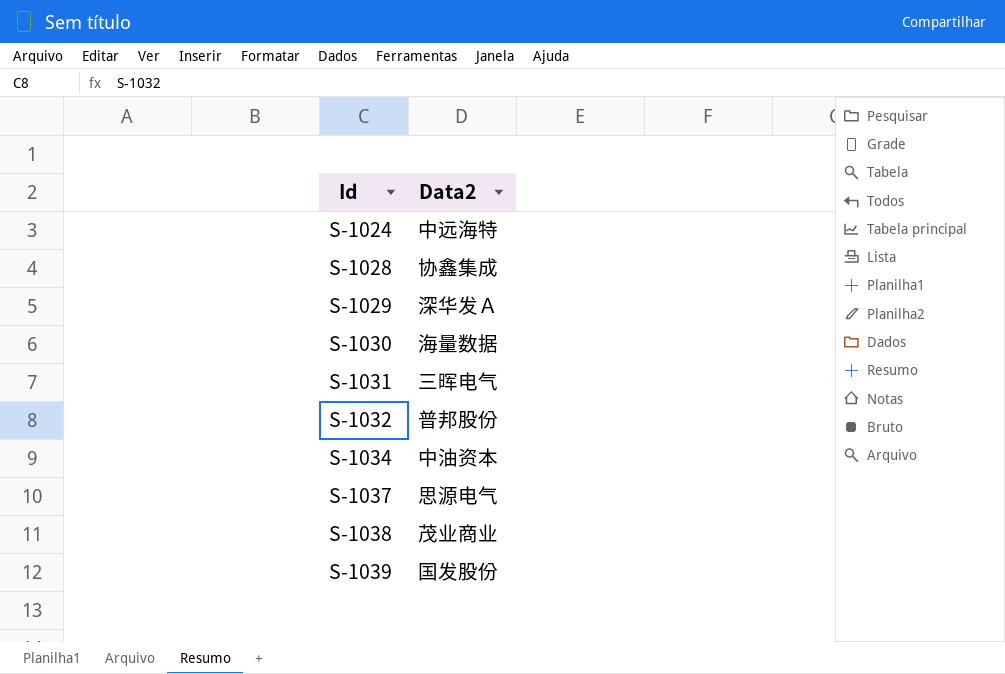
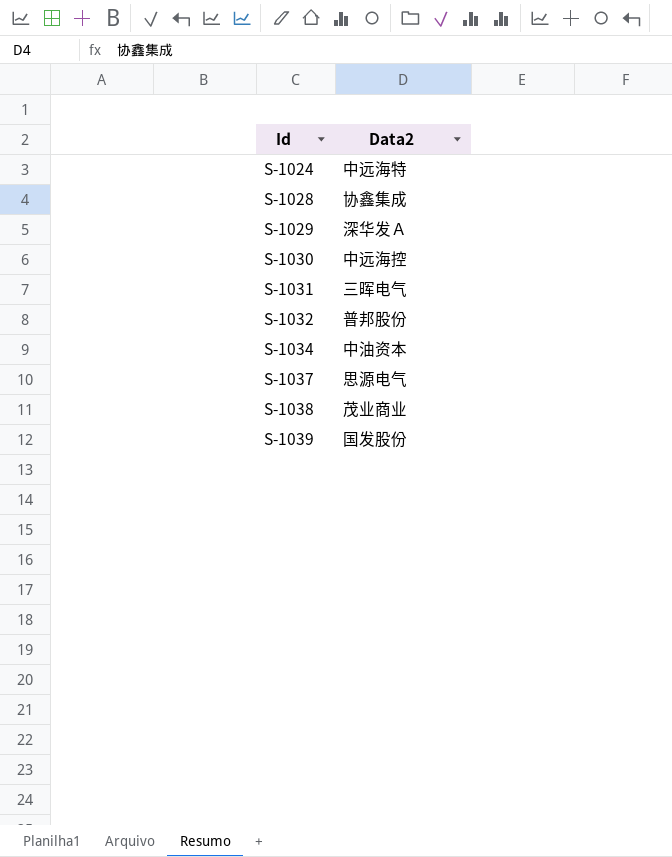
S-1030 | Data2: 海量数据 -> 中远海控

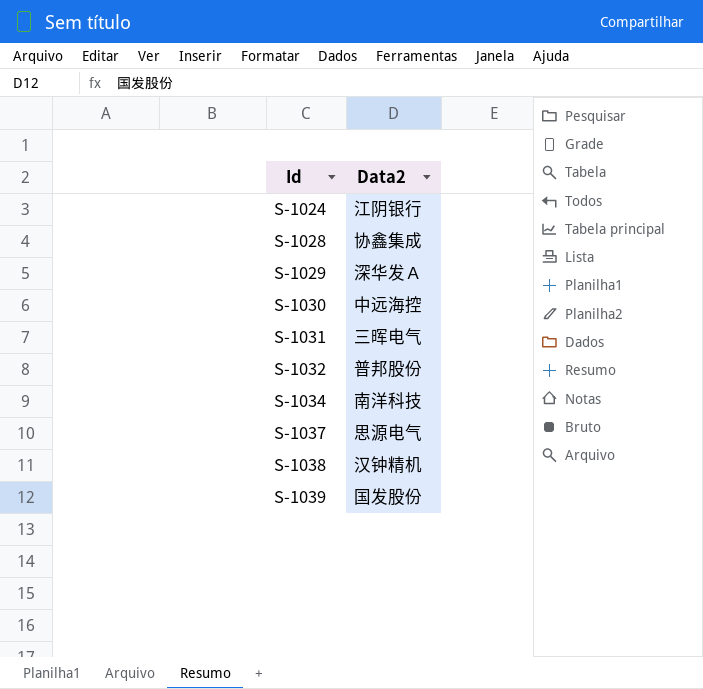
S-1024 | Data2: 中远海特 -> 江阴银行
S-1034 | Data2: 中油资本 -> 南洋科技
S-1038 | Data2: 茂业商业 -> 汉钟精机

